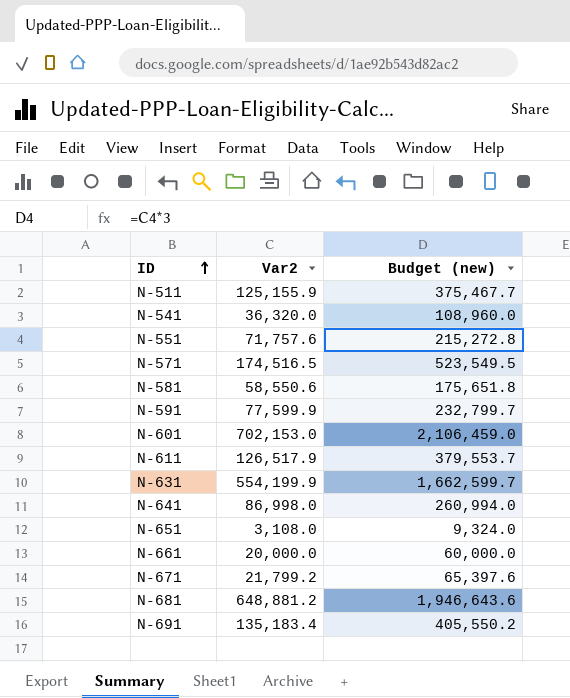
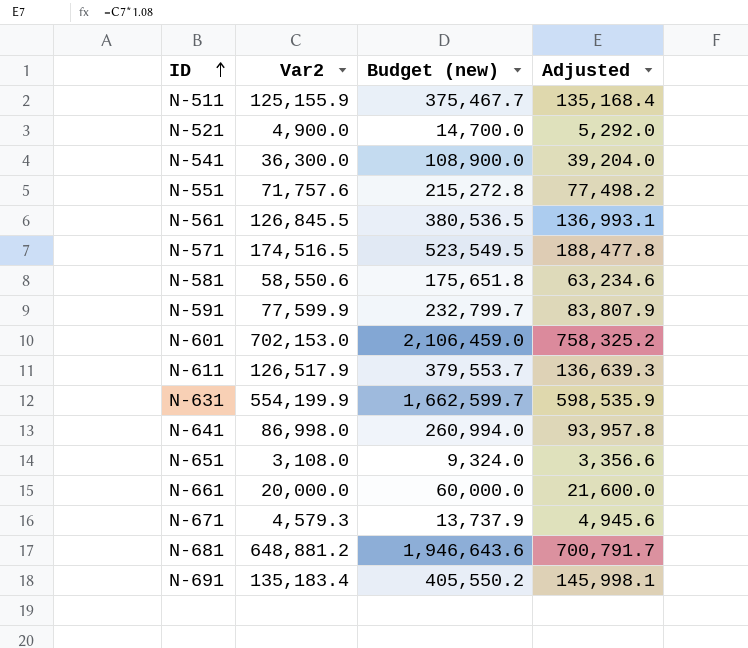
column Adjusted | formula: none -> [Var2] * 1.08
row N-521: none -> 4,900.0 | 14,700.0 | 5,292.0
N-541 | Var2: 36,320.0 -> 36,300.0
N-541 | Budget (new): 108,960.0 -> 108,900.0
row N-561: none -> 126,845.5 | 380,536.5 | 136,993.1
N-671 | Var2: 21,799.2 -> 4,579.3
N-671 | Budget (new): 65,397.6 -> 13,737.9

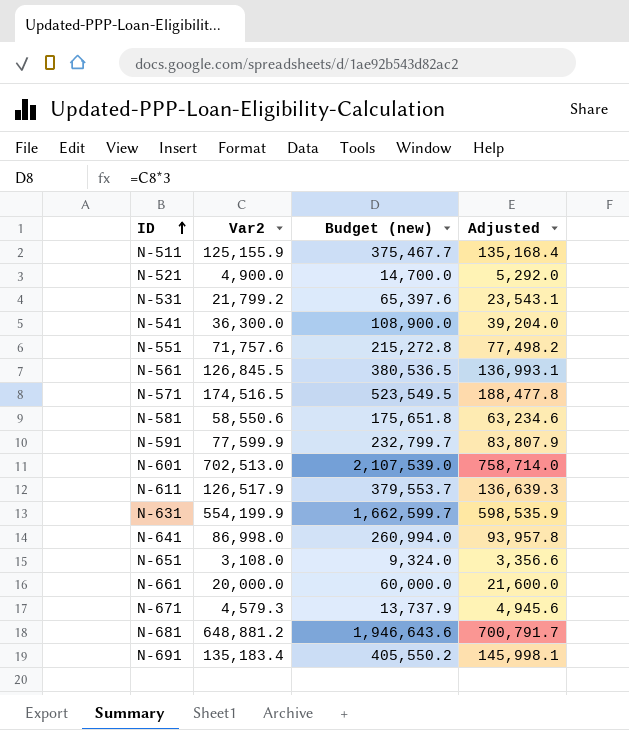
row N-531: none -> 21,799.2 | 65,397.6 | 23,543.1
N-601 | Var2: 702,153.0 -> 702,513.0
N-601 | Budget (new): 2,106,459.0 -> 2,107,539.0
N-601 | Adjusted: 758,325.2 -> 758,714.0

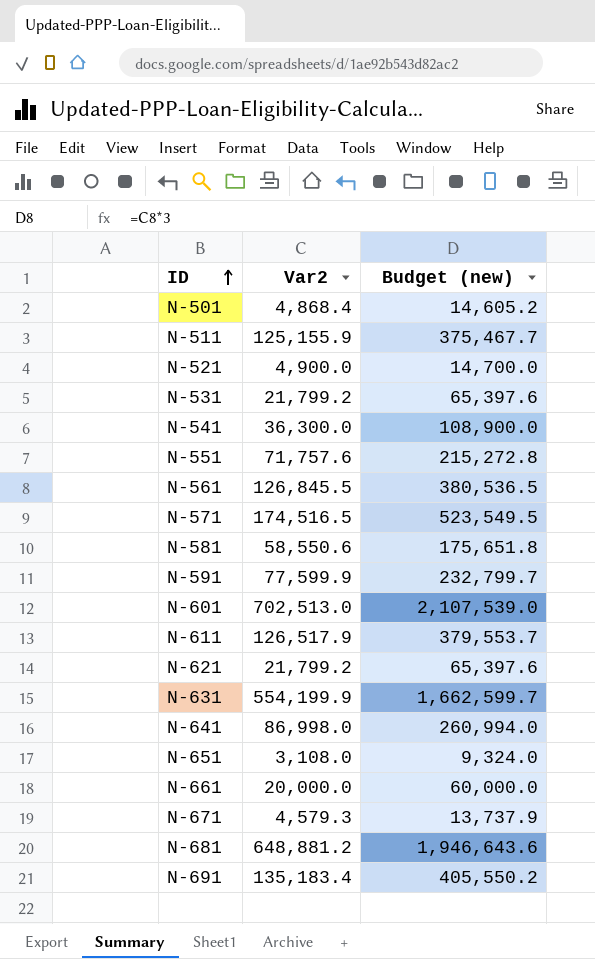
column Adjusted | formula: [Var2] * 1.08 -> none
row N-501: none -> 4,868.4 | 14,605.2
row N-621: none -> 21,799.2 | 65,397.6

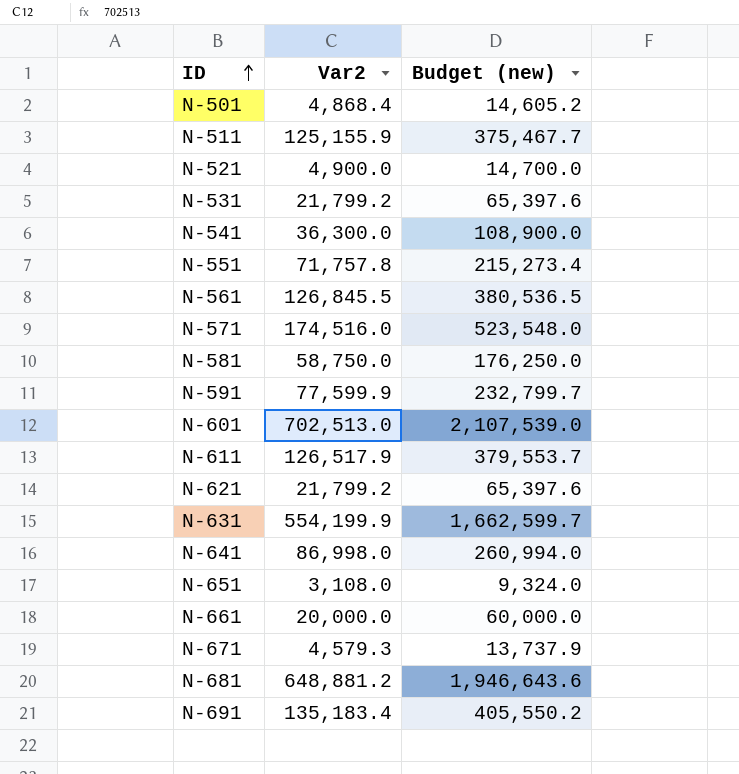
N-551 | Var2: 71,757.6 -> 71,757.8
N-551 | Budget (new): 215,272.8 -> 215,273.4
N-571 | Var2: 174,516.5 -> 174,516.0
N-571 | Budget (new): 523,549.5 -> 523,548.0
N-581 | Var2: 58,550.6 -> 58,750.0
N-581 | Budget (new): 175,651.8 -> 176,250.0

